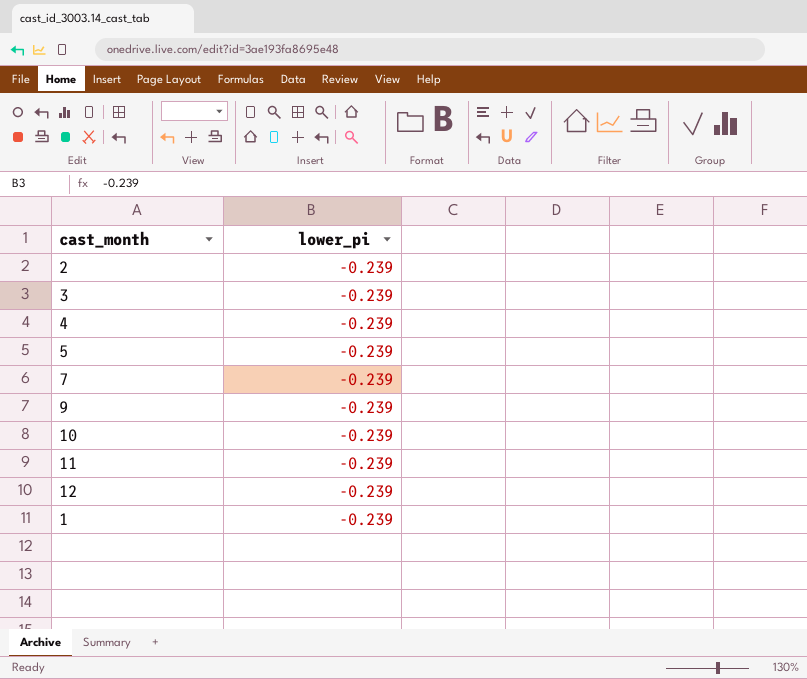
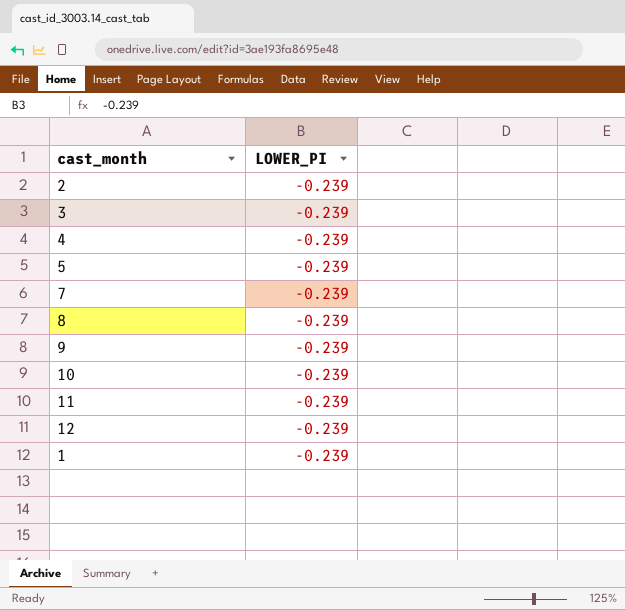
column name: lower_pi -> LOWER_PI
row 8: none -> -0.239

